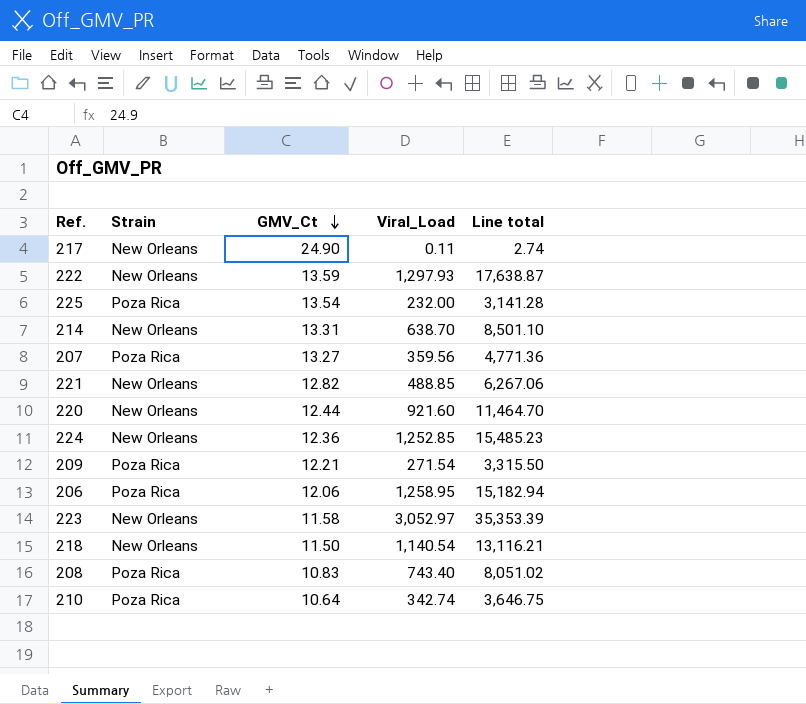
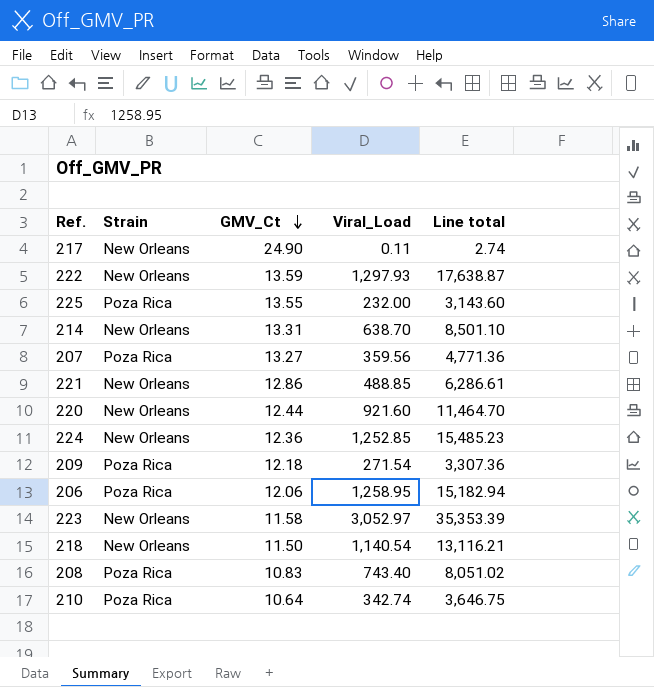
225 | GMV_Ct: 13.54 -> 13.55
225 | Line total: 3,141.28 -> 3,143.60
221 | GMV_Ct: 12.82 -> 12.86
221 | Line total: 6,267.06 -> 6,286.61
209 | GMV_Ct: 12.21 -> 12.18
209 | Line total: 3,315.50 -> 3,307.36

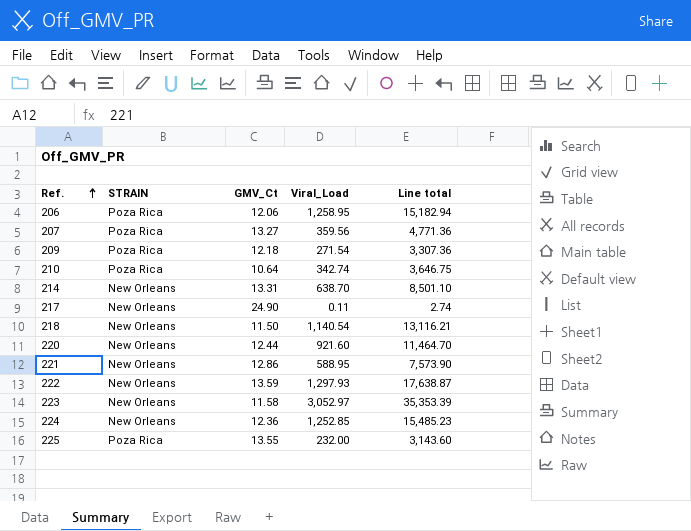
row order: GMV_Ct descending -> Ref. ascending
column name: Strain -> STRAIN
row 208: Poza Rica | 10.83 | 743.40 | 8,051.02 -> none
221 | Viral_Load: 488.85 -> 588.95
221 | Line total: 6,286.61 -> 7,573.90

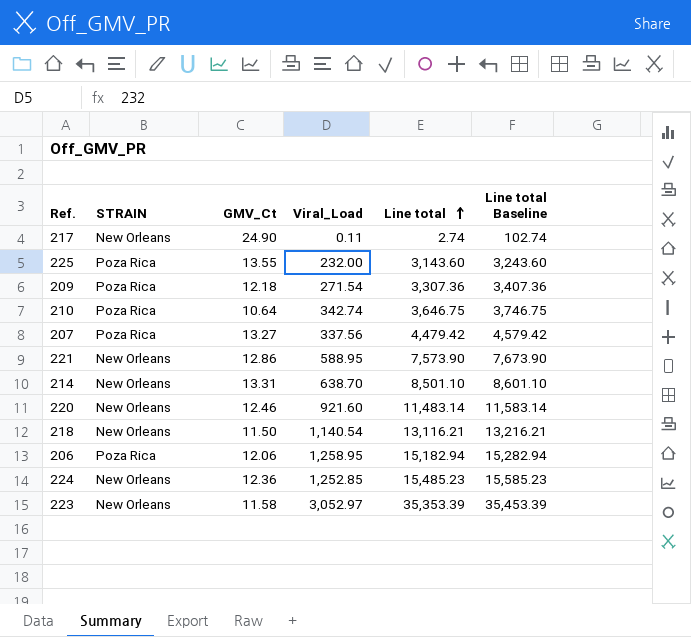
row order: Ref. ascending -> Line total ascending
column Line total Baseline | formula: none -> [Line total] + 100
row 222: New Orleans | 13.59 | 1,297.93 | 17,638.87 -> none
207 | Viral_Load: 359.56 -> 337.56
207 | Line total: 4,771.36 -> 4,479.42
220 | GMV_Ct: 12.44 -> 12.46
220 | Line total: 11,464.70 -> 11,483.14

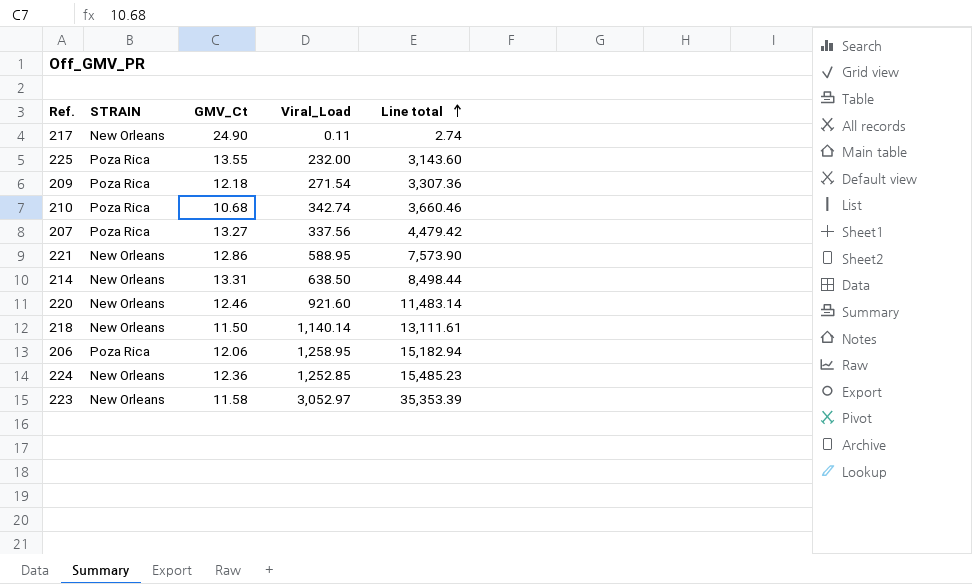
column Line total Baseline | formula: [Line total] + 100 -> none
210 | GMV_Ct: 10.64 -> 10.68
210 | Line total: 3,646.75 -> 3,660.46
214 | Viral_Load: 638.70 -> 638.50
214 | Line total: 8,501.10 -> 8,498.44
218 | Viral_Load: 1,140.54 -> 1,140.14
218 | Line total: 13,116.21 -> 13,111.61

